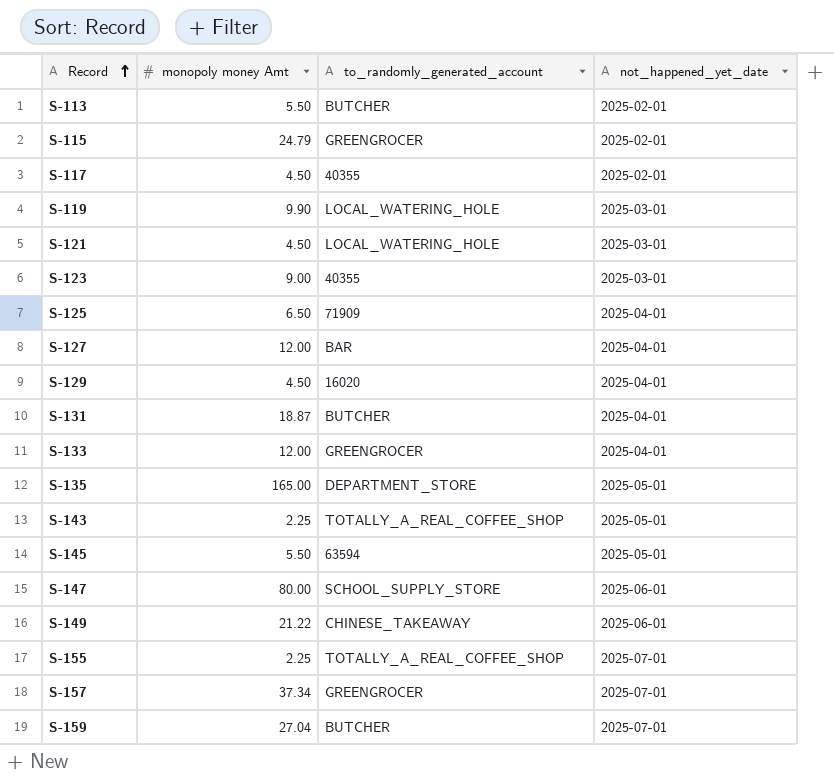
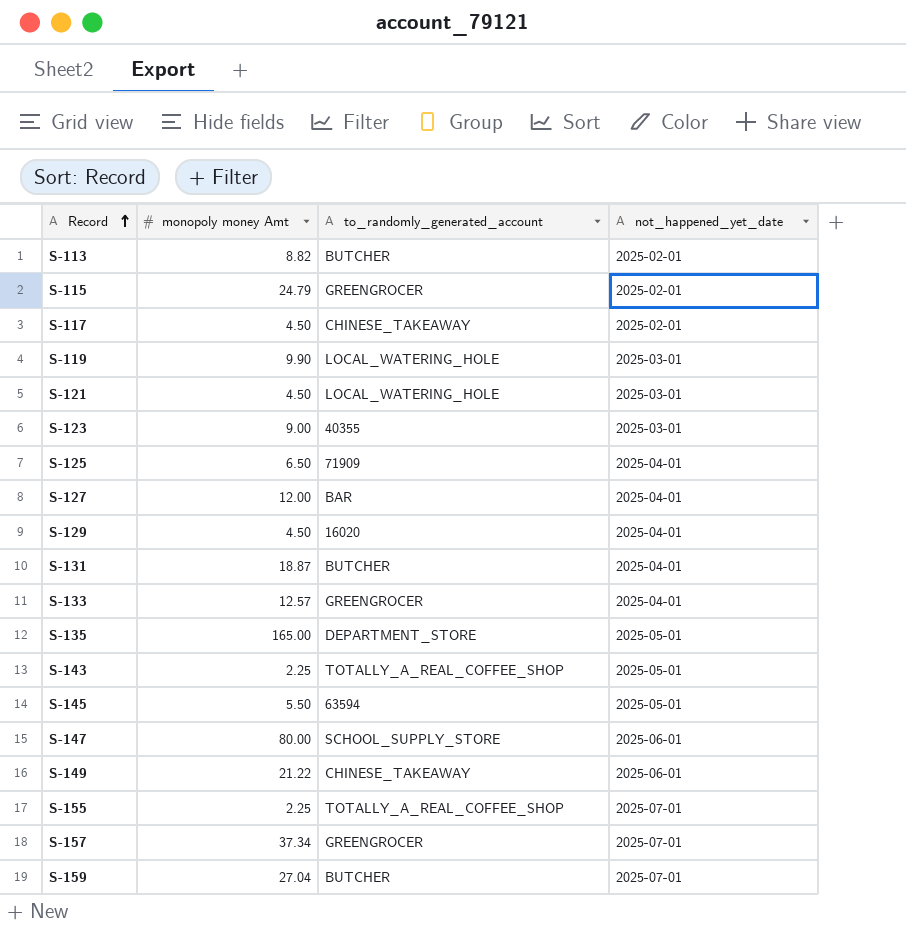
S-113 | monopoly money Amt: 5.50 -> 8.82
S-117 | to_randomly_generated_account: 40355 -> CHINESE_TAKEAWAY
S-133 | monopoly money Amt: 12.00 -> 12.57

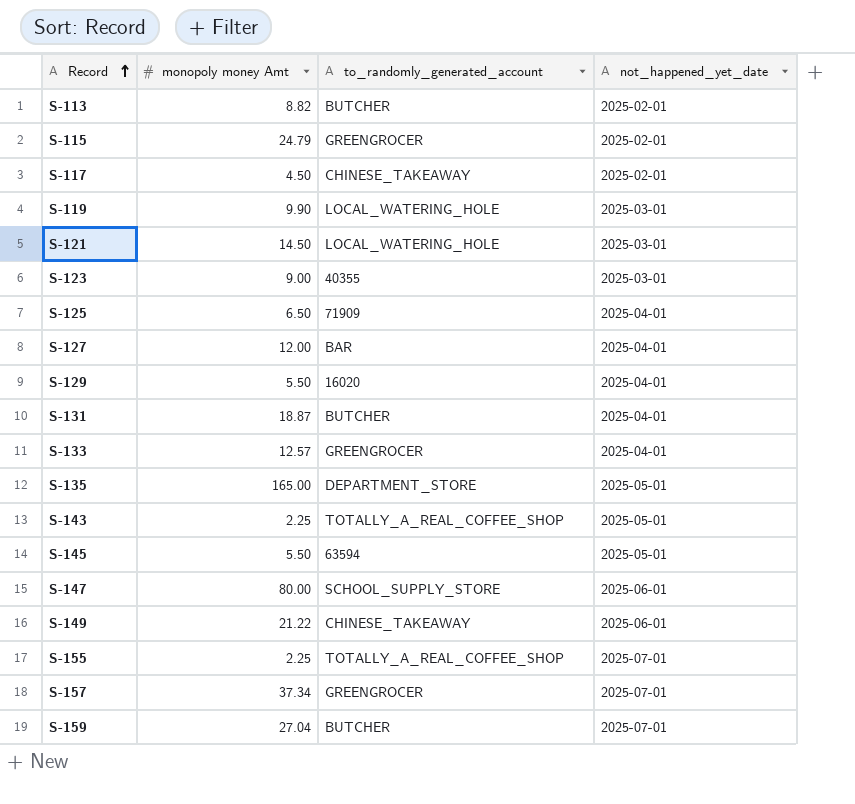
S-121 | monopoly money Amt: 4.50 -> 14.50
S-129 | monopoly money Amt: 4.50 -> 5.50

